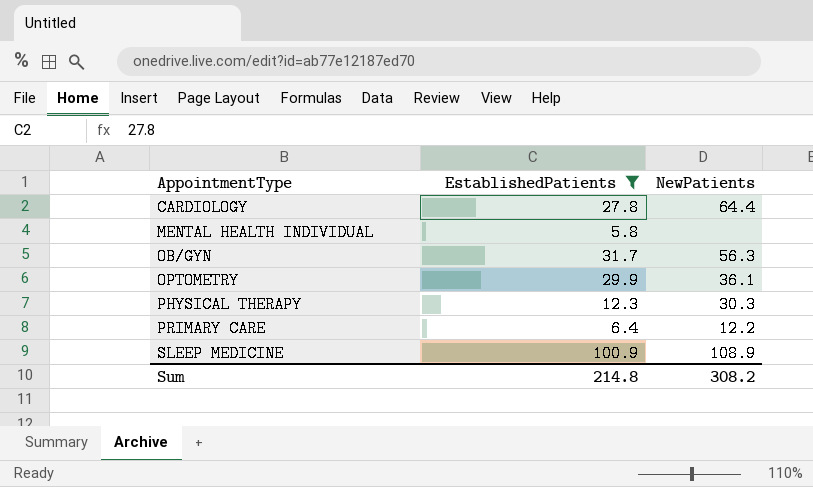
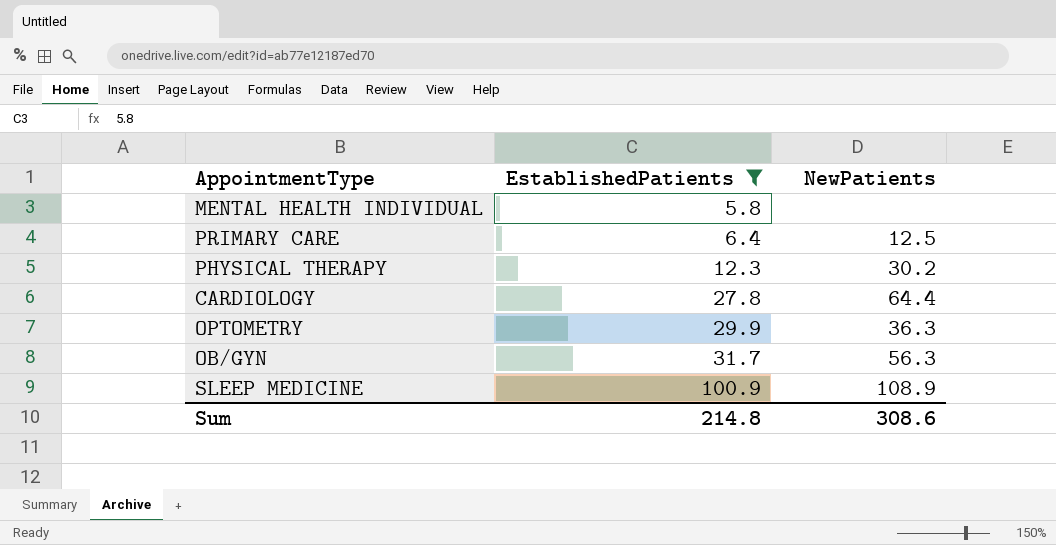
row order: AppointmentType ascending -> EstablishedPatients ascending
PRIMARY CARE | NewPatients: 12.2 -> 12.5
PHYSICAL THERAPY | NewPatients: 30.3 -> 30.2
OPTOMETRY | NewPatients: 36.1 -> 36.3
Sum | NewPatients: 308.2 -> 308.6

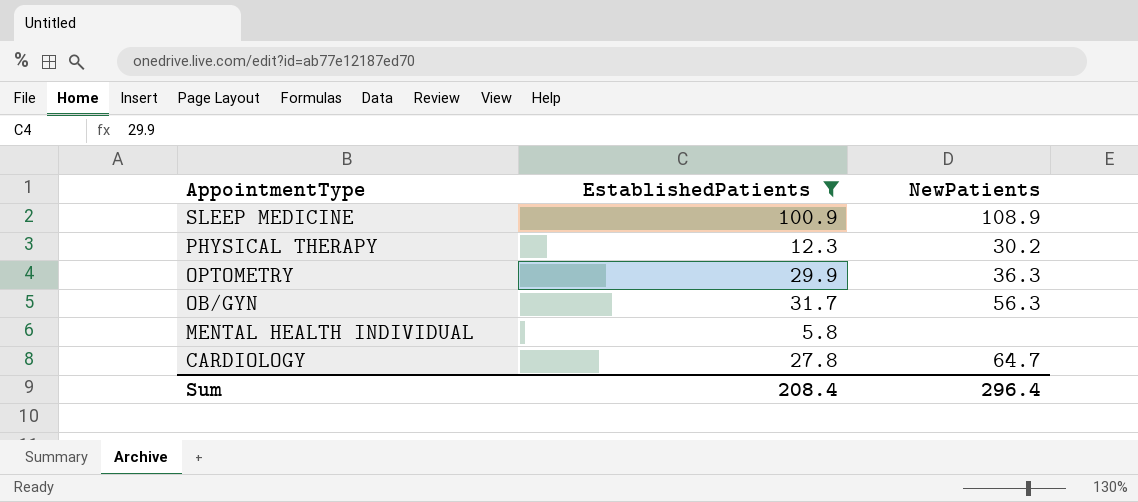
row order: EstablishedPatients ascending -> AppointmentType descending
row PRIMARY CARE: 6.4 | 12.5 -> none
CARDIOLOGY | NewPatients: 64.4 -> 64.7
Sum | EstablishedPatients: 214.8 -> 208.4
Sum | NewPatients: 308.6 -> 296.4

